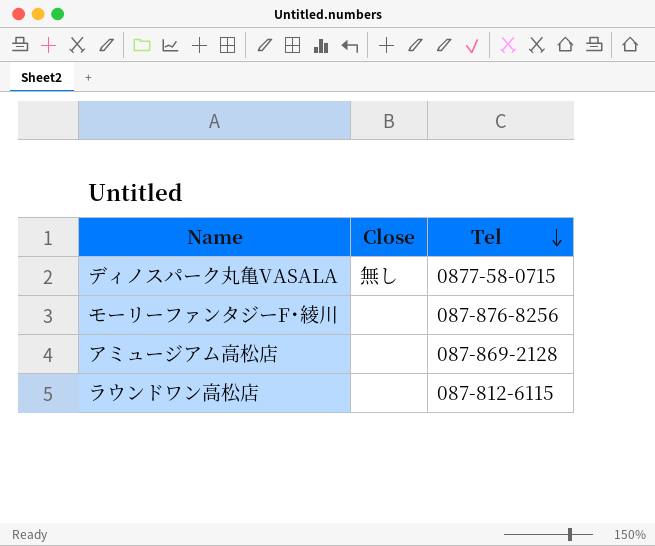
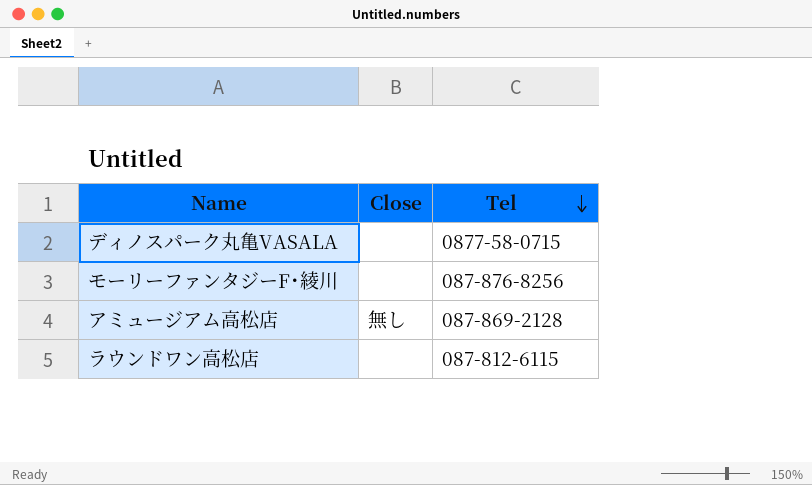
ディノスパーク丸亀VASALA | Close: 無し -> none
アミュージアム高松店 | Close: none -> 無し

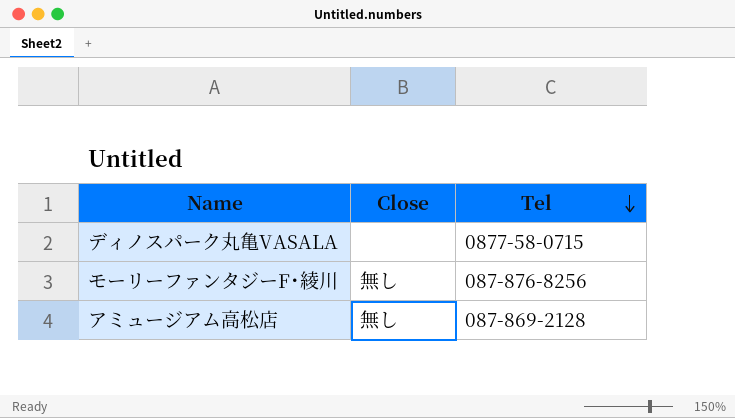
row ラウンドワン高松店: none | 087-812-6115 -> none
モーリーファンタジーF･綾川 | Close: none -> 無し

